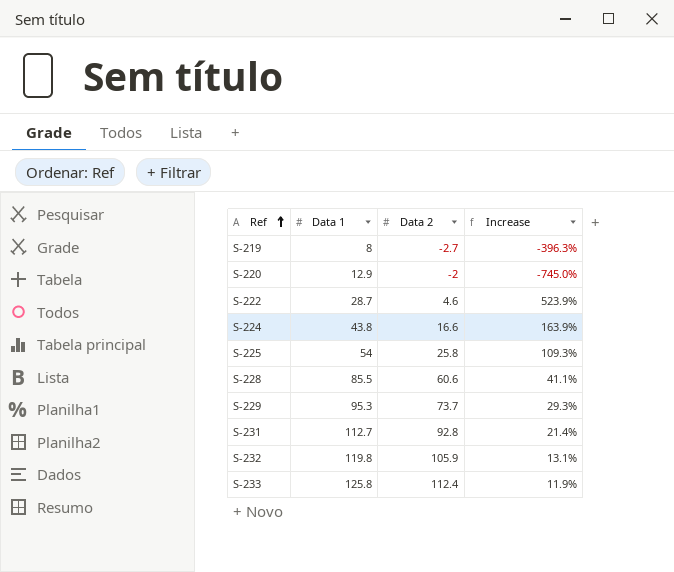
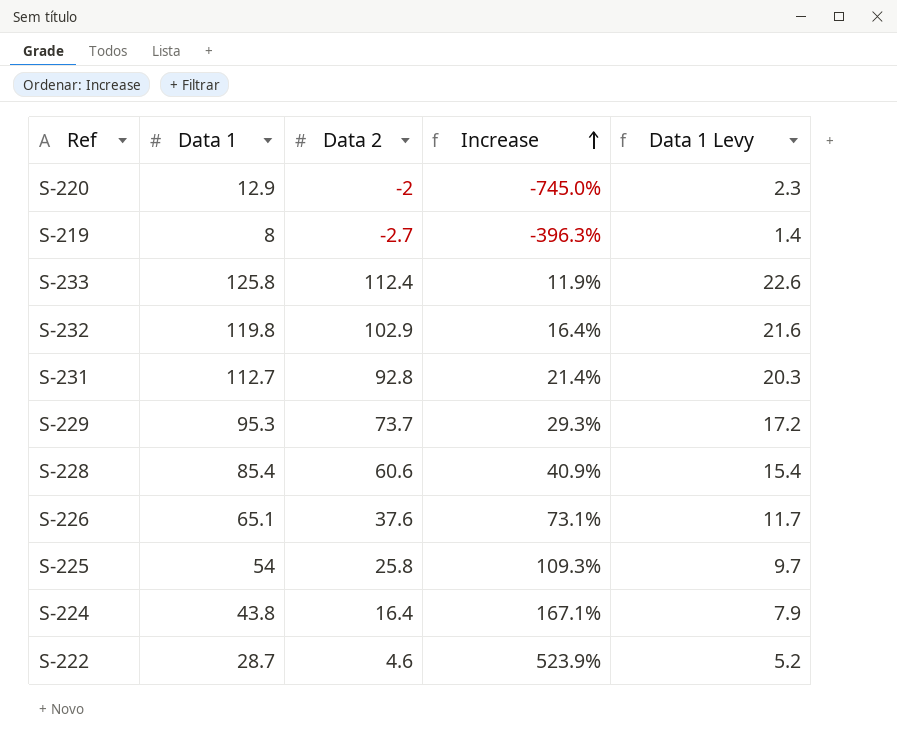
row order: Ref ascending -> Increase ascending
column Data 1 Levy | formula: none -> [Data 1] * 0.18
S-232 | Data 2: 105.9 -> 102.9
S-232 | Increase: 13.1% -> 16.4%
S-228 | Data 1: 85.5 -> 85.4
S-228 | Increase: 41.1% -> 40.9%
row S-226: none -> 65.1 | 37.6 | 73.1% | 11.7
S-224 | Data 2: 16.6 -> 16.4
S-224 | Increase: 163.9% -> 167.1%

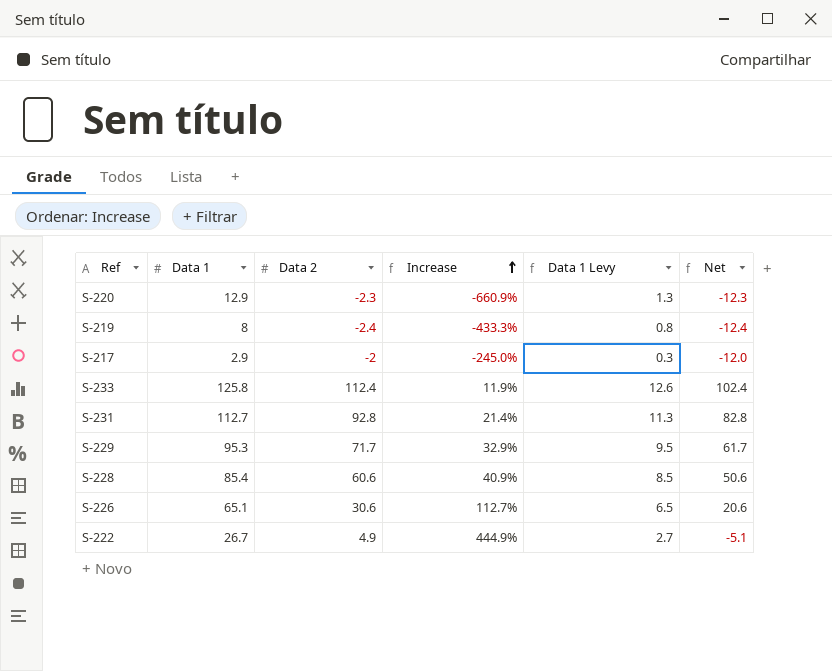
column Data 1 Levy | formula: [Data 1] * 0.18 -> [Data 1] * 0.1
column Net | formula: none -> [Data 2] - 10
row S-232: 119.8 | 102.9 | 16.4% | 21.6 -> none
row S-225: 54 | 25.8 | 109.3% | 9.7 -> none
row S-224: 43.8 | 16.4 | 167.1% | 7.9 -> none
S-220 | Data 2: -2 -> -2.3
S-220 | Increase: -745.0% -> -660.9%
S-219 | Data 2: -2.7 -> -2.4
S-219 | Increase: -396.3% -> -433.3%
row S-217: none -> 2.9 | -2 | -245.0% | 0.3 | -12.0
S-229 | Data 2: 73.7 -> 71.7
S-229 | Increase: 29.3% -> 32.9%
S-226 | Data 2: 37.6 -> 30.6
S-226 | Increase: 73.1% -> 112.7%
S-222 | Data 1: 28.7 -> 26.7
S-222 | Data 2: 4.6 -> 4.9
S-222 | Increase: 523.9% -> 444.9%

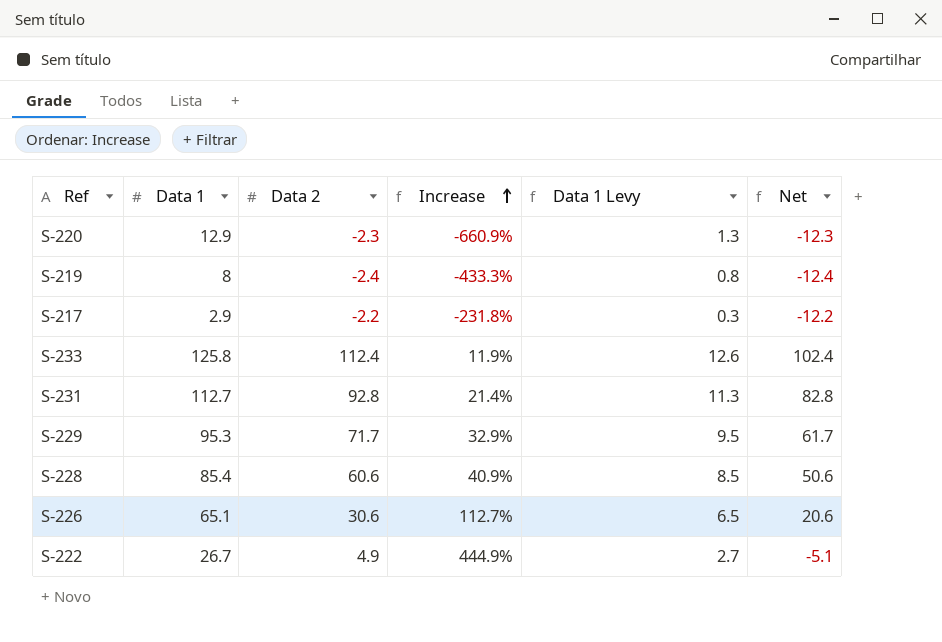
S-217 | Data 2: -2 -> -2.2
S-217 | Increase: -245.0% -> -231.8%
S-217 | Net: -12.0 -> -12.2

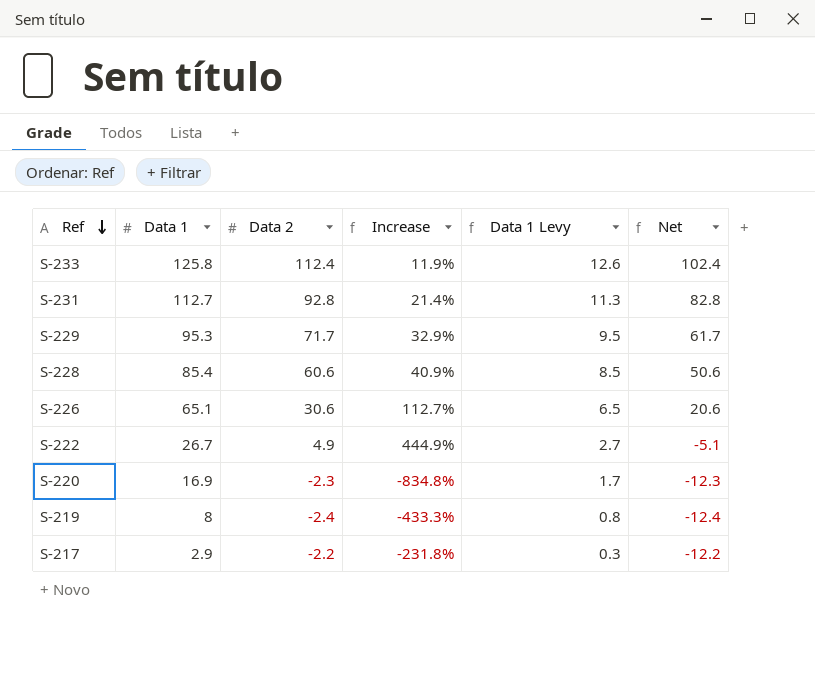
row order: Increase ascending -> Ref descending
S-220 | Data 1: 12.9 -> 16.9
S-220 | Increase: -660.9% -> -834.8%
S-220 | Data 1 Levy: 1.3 -> 1.7

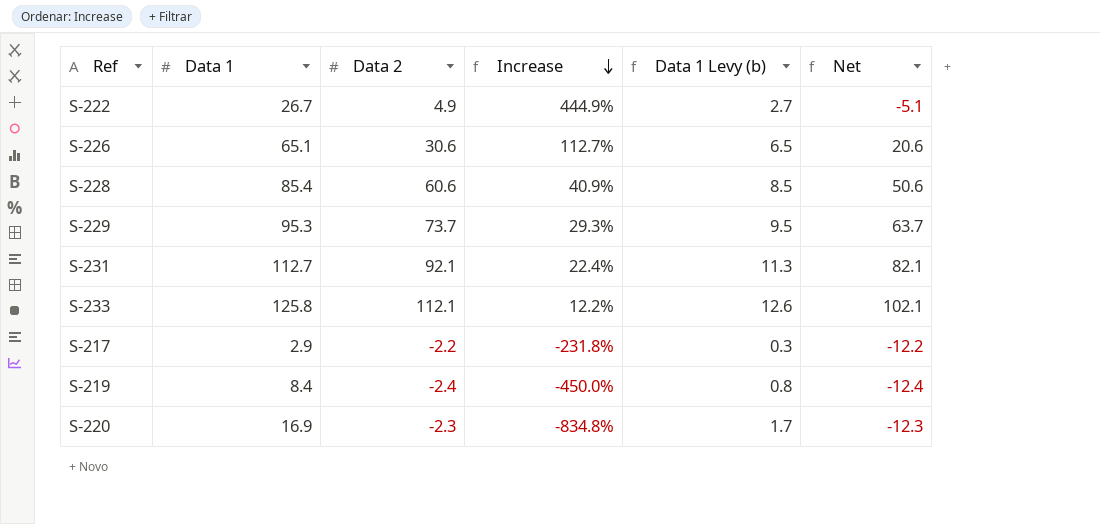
row order: Ref descending -> Increase descending
column name: Data 1 Levy -> Data 1 Levy (b)
S-229 | Data 2: 71.7 -> 73.7
S-229 | Increase: 32.9% -> 29.3%
S-229 | Net: 61.7 -> 63.7
S-231 | Data 2: 92.8 -> 92.1
S-231 | Increase: 21.4% -> 22.4%
S-231 | Net: 82.8 -> 82.1
S-233 | Data 2: 112.4 -> 112.1
S-233 | Increase: 11.9% -> 12.2%
S-233 | Net: 102.4 -> 102.1
S-219 | Data 1: 8 -> 8.4
S-219 | Increase: -433.3% -> -450.0%

